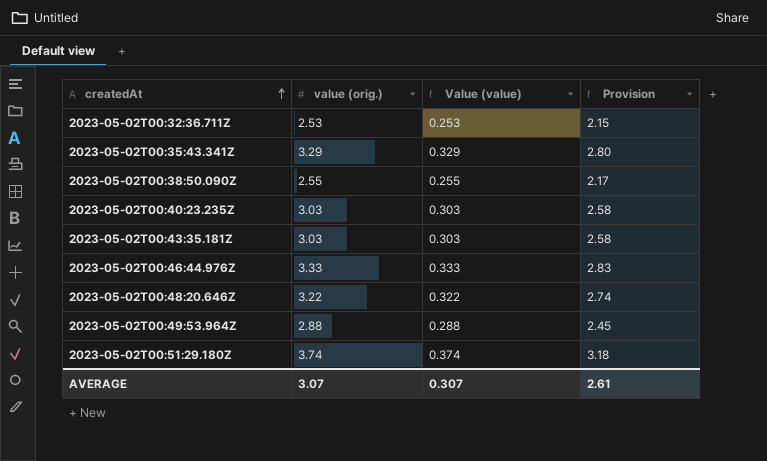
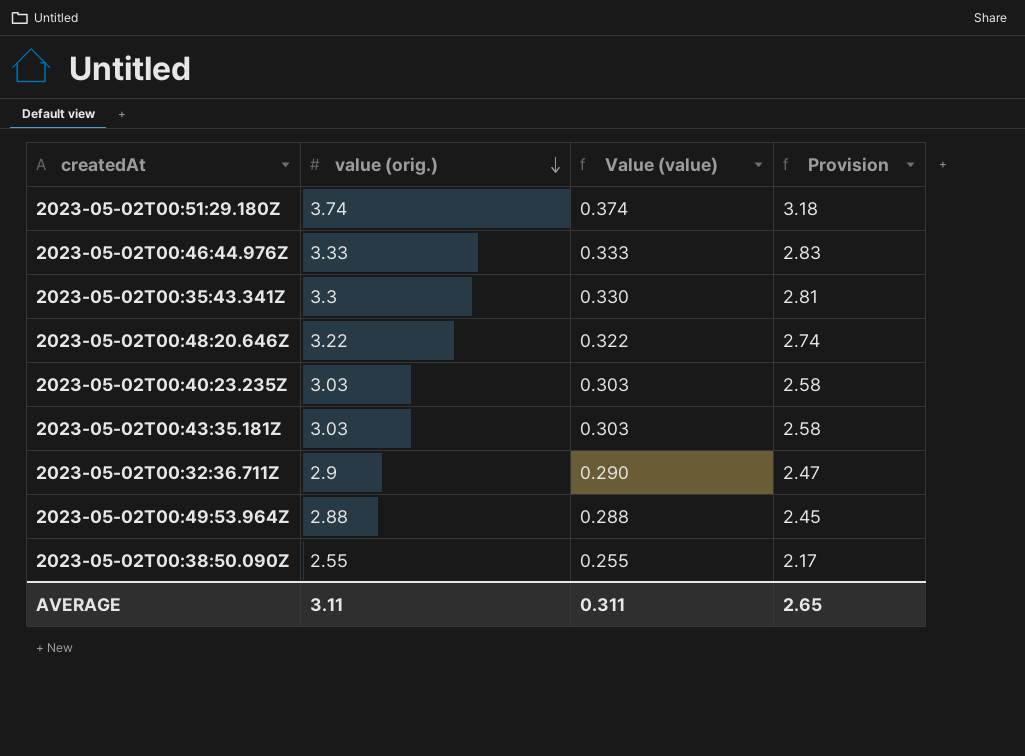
row order: createdAt ascending -> value (orig.) descending
2023-05-02T00:35:43.341Z | value (orig.): 3.29 -> 3.3
2023-05-02T00:35:43.341Z | Value (value): 0.329 -> 0.330
2023-05-02T00:35:43.341Z | Provision: 2.80 -> 2.81
2023-05-02T00:32:36.711Z | value (orig.): 2.53 -> 2.9
2023-05-02T00:32:36.711Z | Value (value): 0.253 -> 0.290
2023-05-02T00:32:36.711Z | Provision: 2.15 -> 2.47
AVERAGE | value (orig.): 3.07 -> 3.11
AVERAGE | Value (value): 0.307 -> 0.311
AVERAGE | Provision: 2.61 -> 2.65

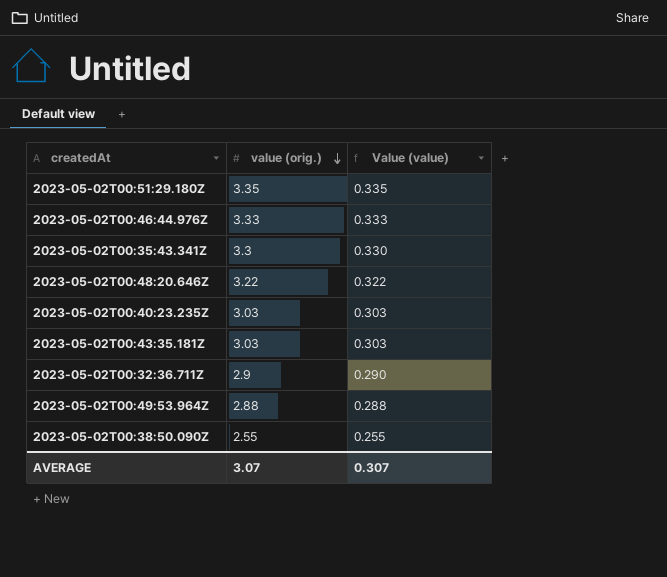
column Provision | formula: [value (orig.)] * 0.85 -> none
2023-05-02T00:51:29.180Z | value (orig.): 3.74 -> 3.35
2023-05-02T00:51:29.180Z | Value (value): 0.374 -> 0.335
AVERAGE | value (orig.): 3.11 -> 3.07
AVERAGE | Value (value): 0.311 -> 0.307

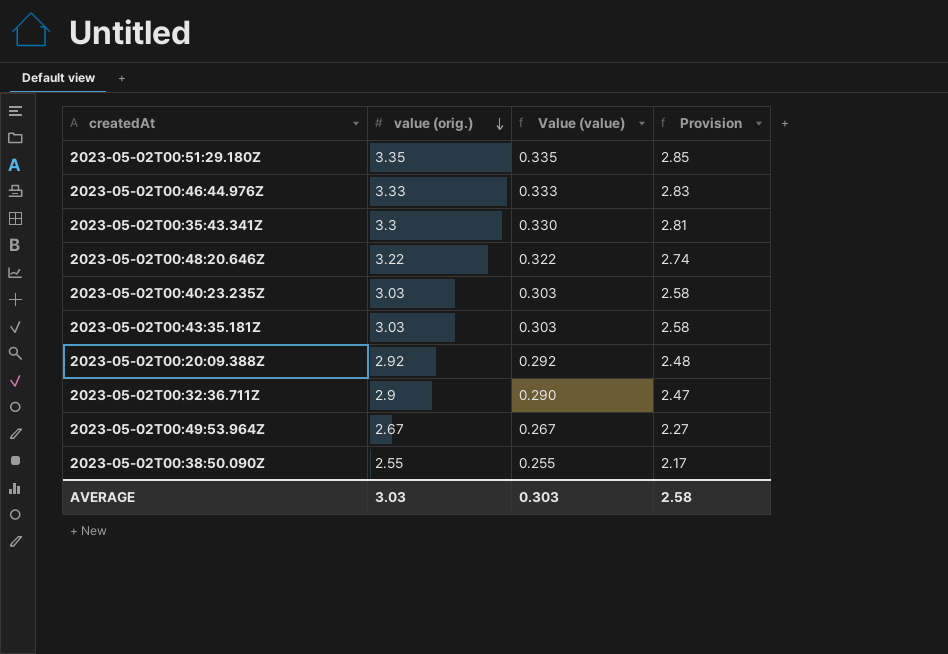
column Provision | formula: none -> [value (orig.)] * 0.85
row 2023-05-02T00:20:09.388Z: none -> 2.92 | 0.292 | 2.48
2023-05-02T00:49:53.964Z | value (orig.): 2.88 -> 2.67
2023-05-02T00:49:53.964Z | Value (value): 0.288 -> 0.267
AVERAGE | value (orig.): 3.07 -> 3.03
AVERAGE | Value (value): 0.307 -> 0.303

